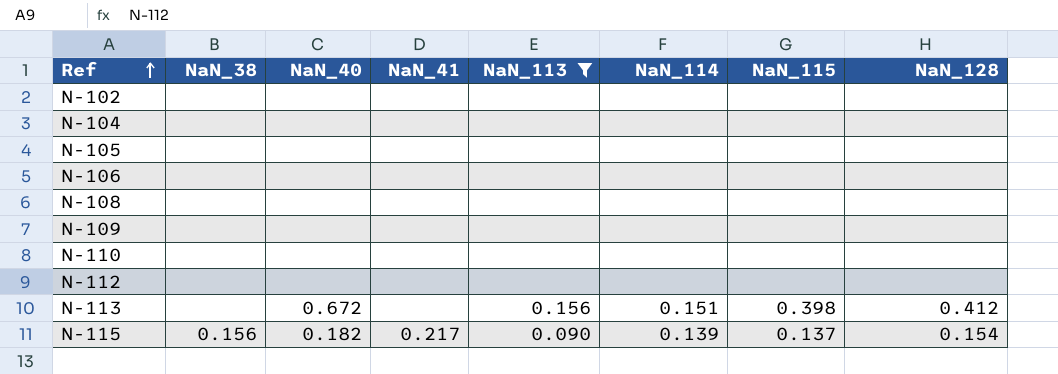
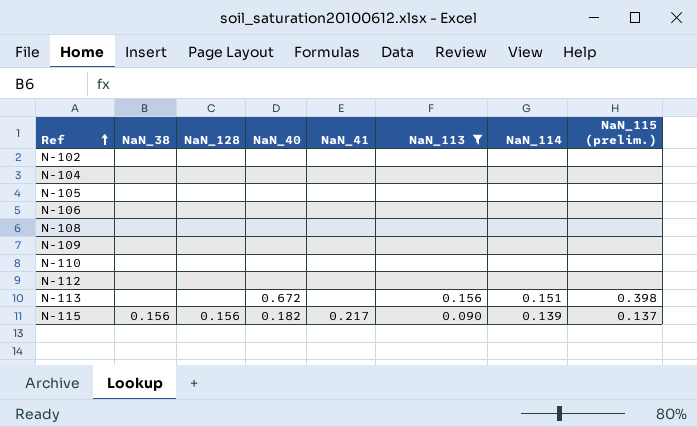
column NaN_128 | position: 8 -> 3
column name: NaN_115 -> NaN_115 (prelim.)
N-113 | NaN_128: 0.412 -> none
N-115 | NaN_128: 0.154 -> 0.156

